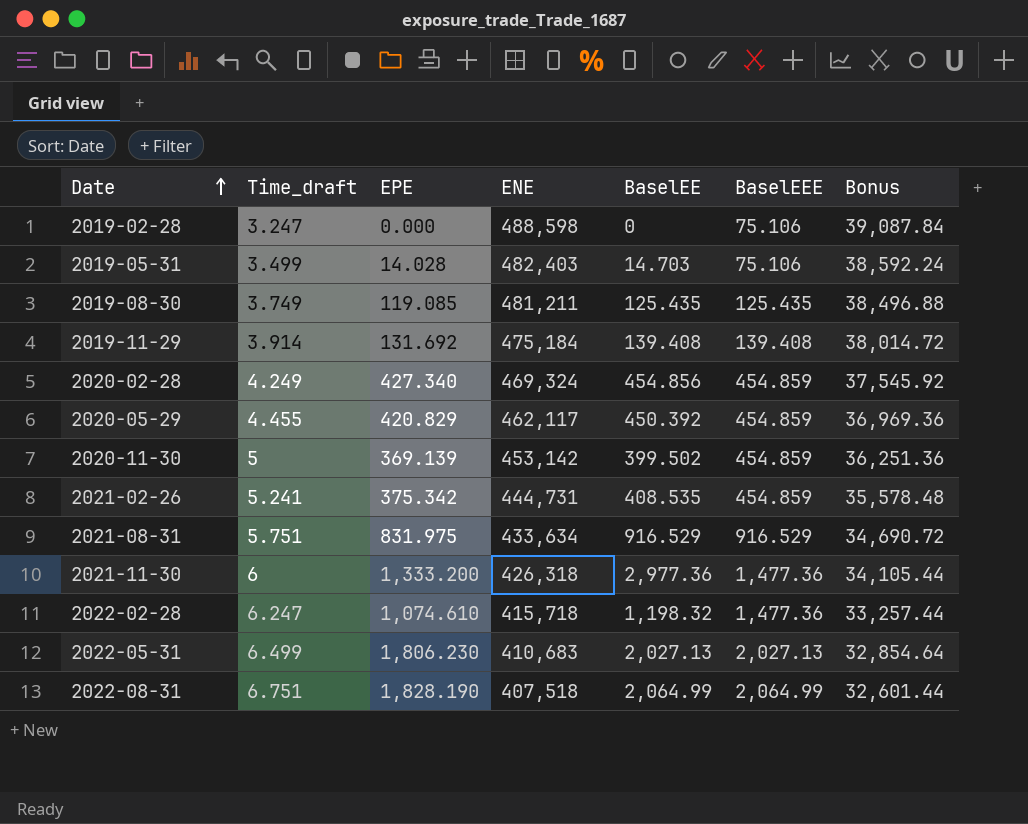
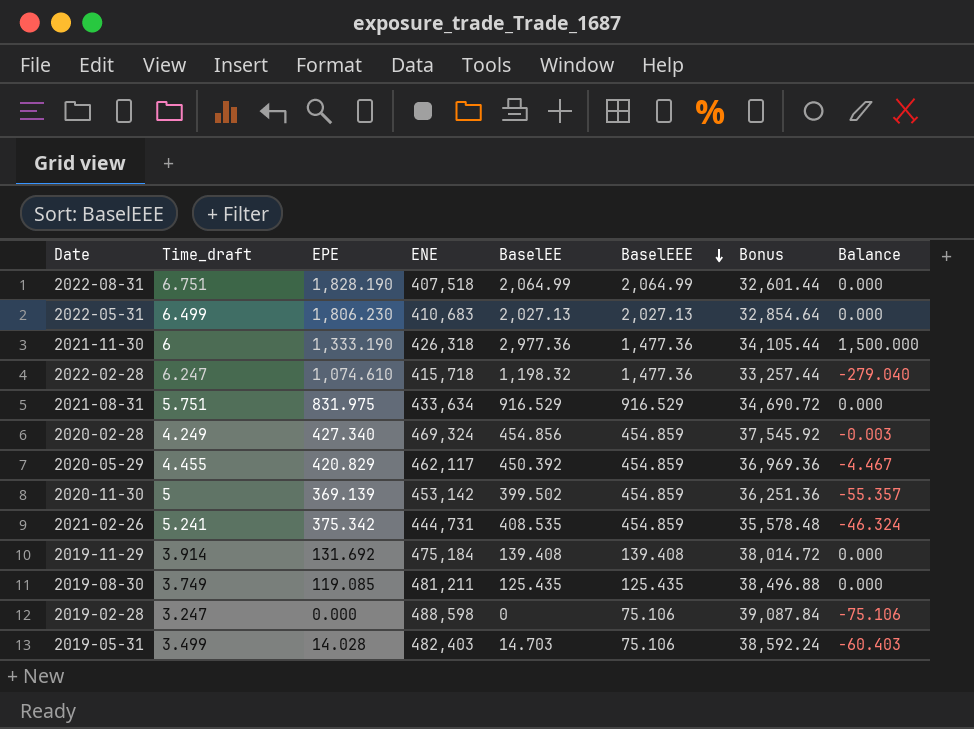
row order: Date ascending -> BaselEEE descending
column Balance | formula: none -> [BaselEE] - [BaselEEE]
2021-11-30 | EPE: 1,333.200 -> 1,333.190

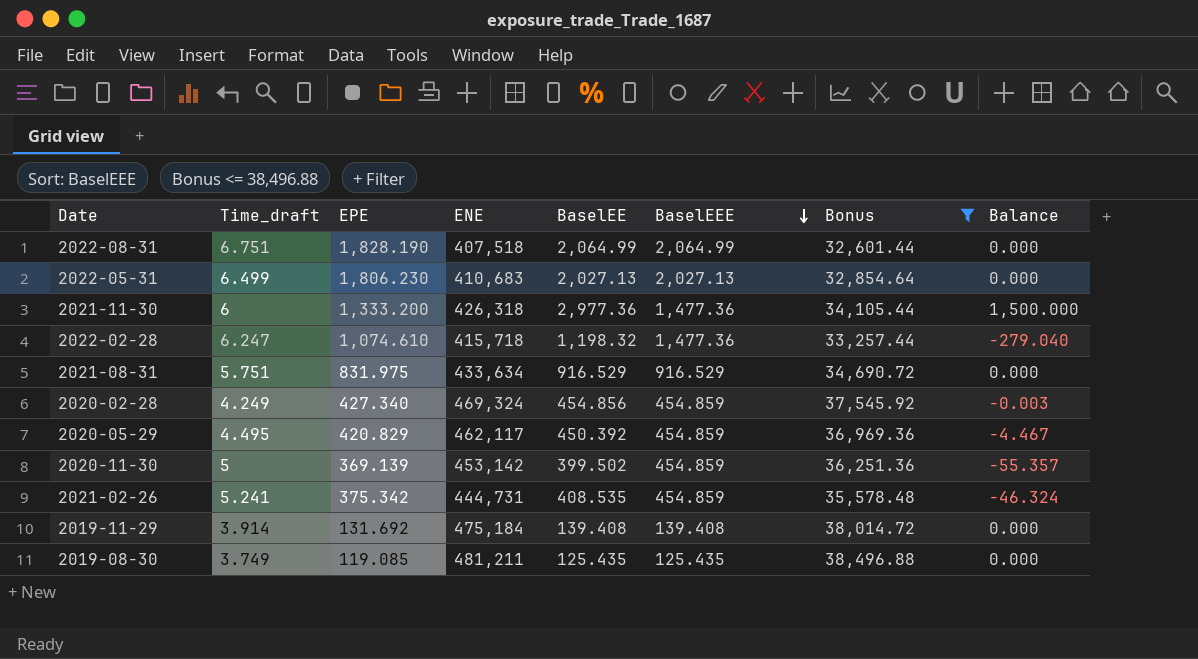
filter: none -> Bonus <= 38,496.88
2021-11-30 | EPE: 1,333.190 -> 1,333.200
2020-05-29 | Time_draft: 4.455 -> 4.495

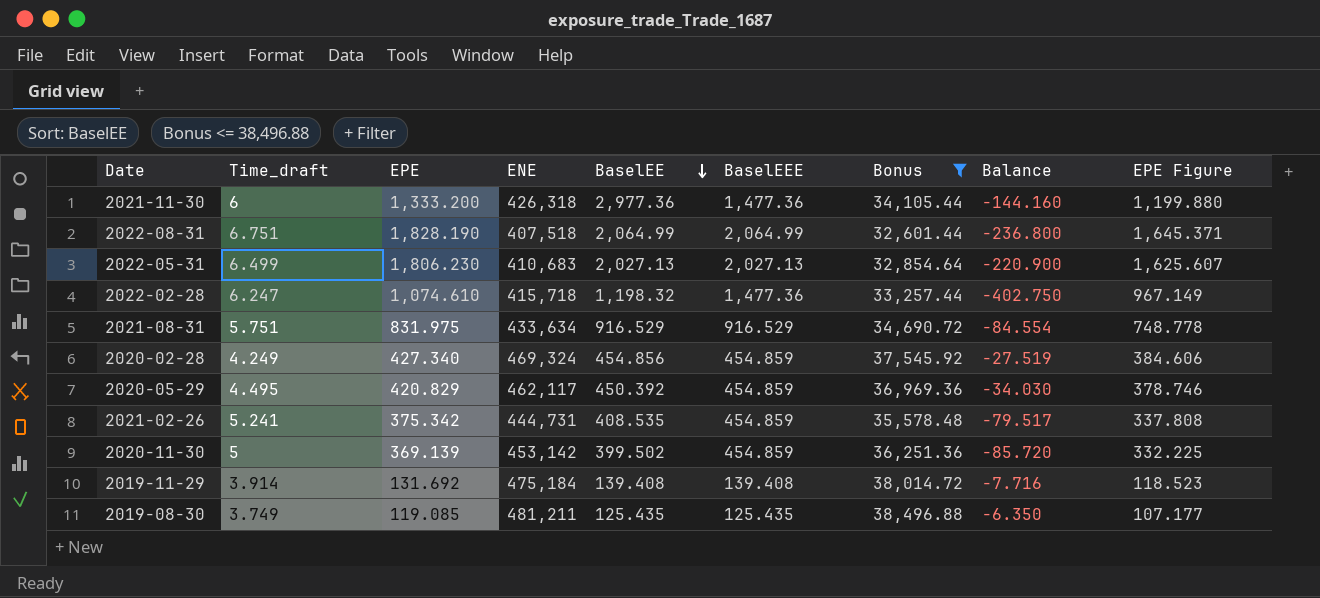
row order: BaselEEE descending -> BaselEE descending
column Balance | formula: [BaselEE] - [BaselEEE] -> [EPE] - [BaselEEE]
column EPE Figure | formula: none -> [EPE] * 0.9

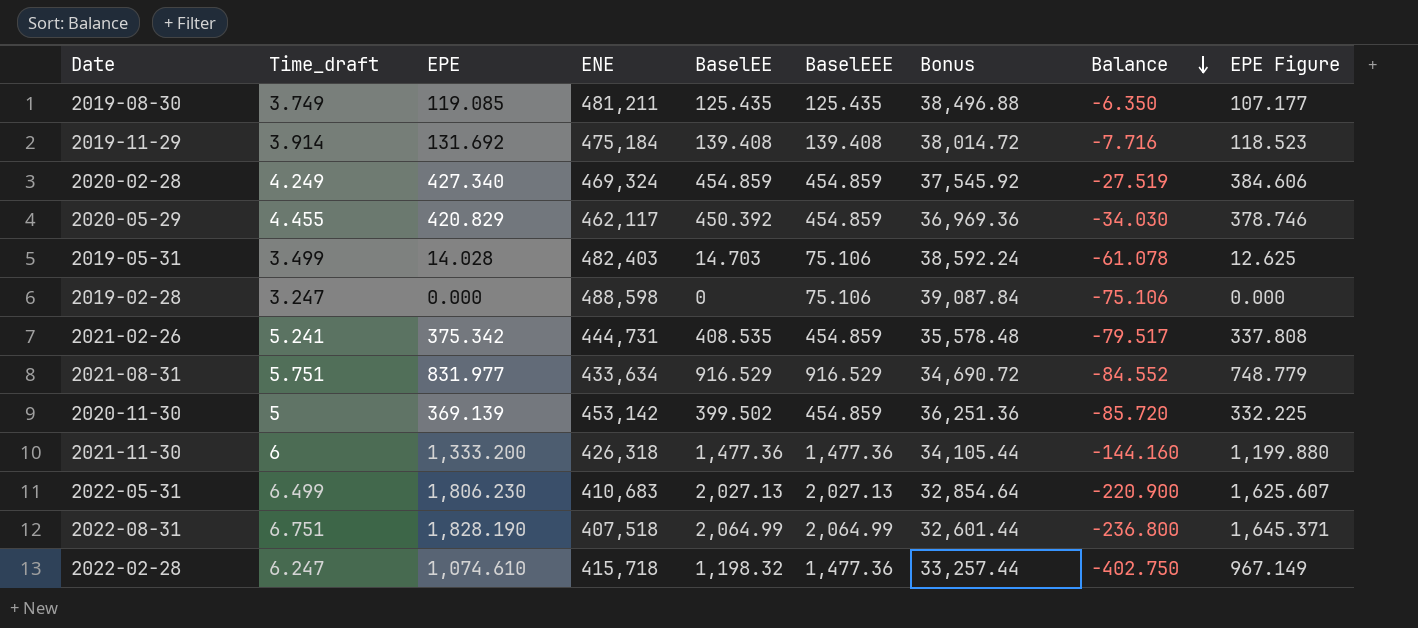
filter: Bonus <= 38,496.88 -> none
row order: BaselEE descending -> Balance descending
2020-02-28 | BaselEE: 454.856 -> 454.859
2020-05-29 | Time_draft: 4.495 -> 4.455
2021-08-31 | EPE: 831.975 -> 831.977
2021-08-31 | Balance: -84.554 -> -84.552
2021-08-31 | EPE Figure: 748.778 -> 748.779
2021-11-30 | BaselEE: 2,977.36 -> 1,477.36

